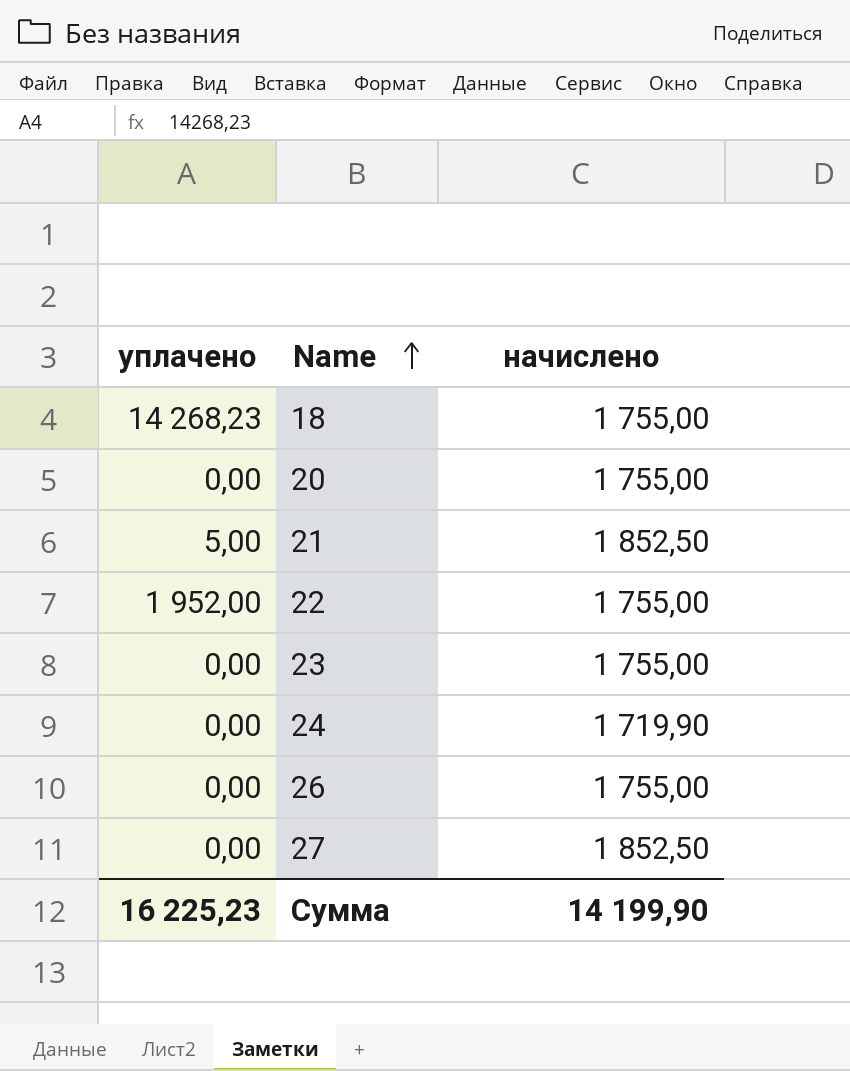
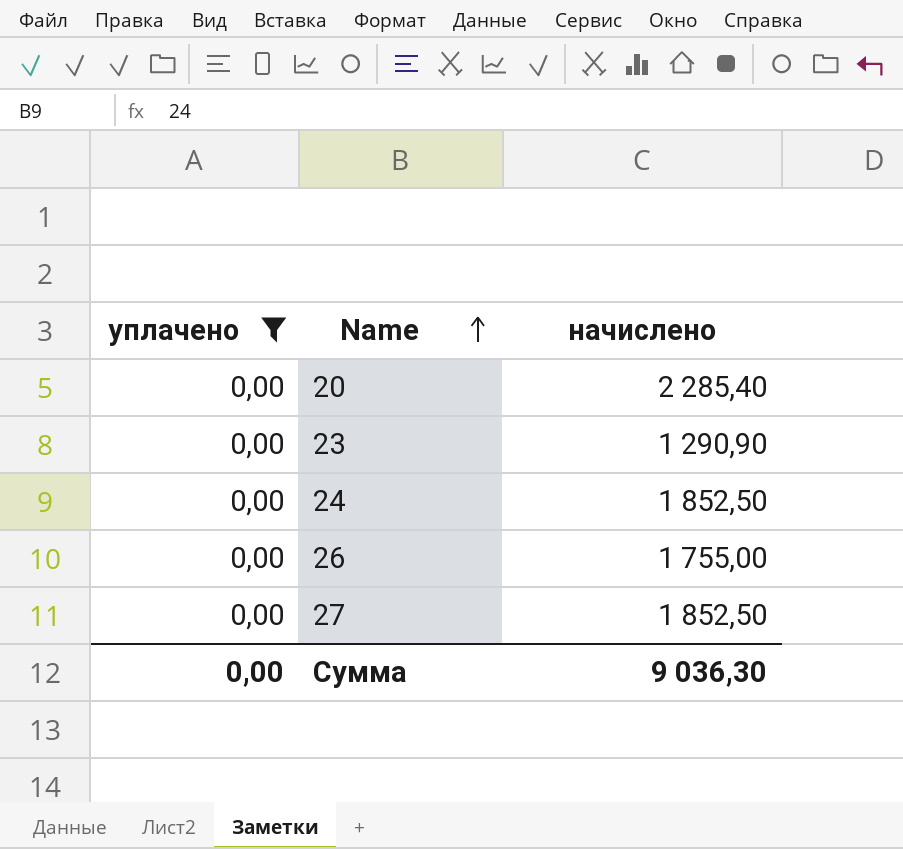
filter: none -> уплачено = 0,00
20 | начислено: 1 755,00 -> 2 285,40
23 | начислено: 1 755,00 -> 1 290,90
24 | начислено: 1 719,90 -> 1 852,50
Сумма | уплачено: 16 225,23 -> 0,00
Сумма | начислено: 14 199,90 -> 9 036,30

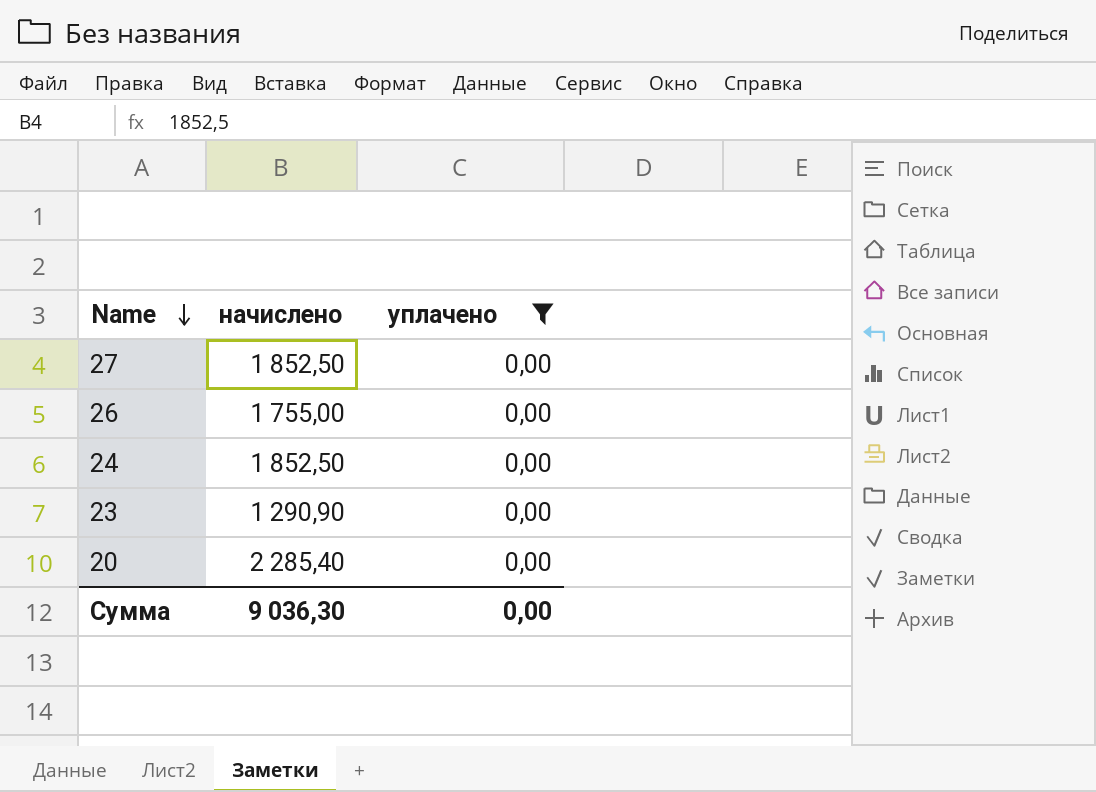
row order: Name ascending -> Name descending
column уплачено | position: 1 -> 3

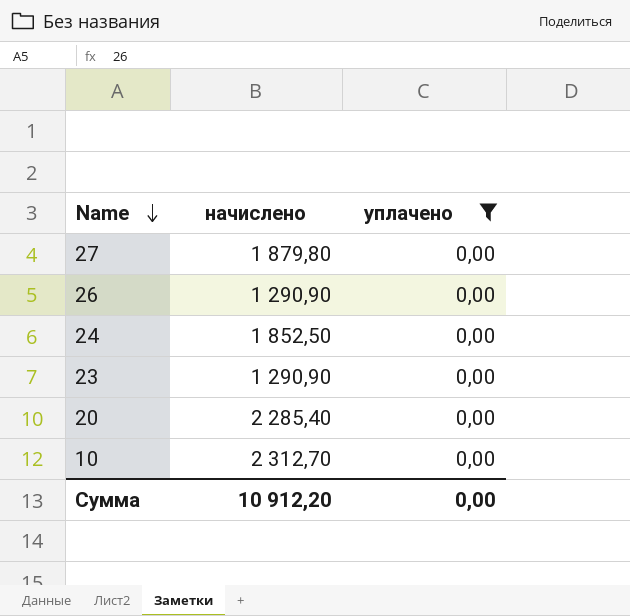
27 | начислено: 1 852,50 -> 1 879,80
26 | начислено: 1 755,00 -> 1 290,90
row 10: none -> 2 312,70 | 0,00
Сумма | начислено: 9 036,30 -> 10 912,20

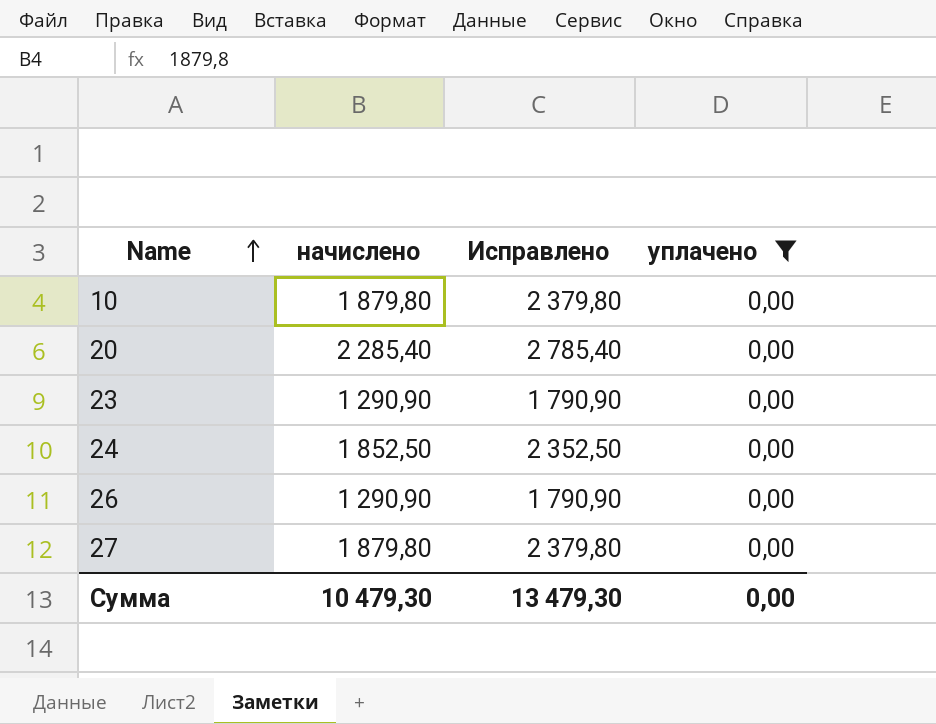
row order: Name descending -> Name ascending
column Исправлено | formula: none -> [начислено] + 500
10 | начислено: 2 312,70 -> 1 879,80
Сумма | начислено: 10 912,20 -> 10 479,30

